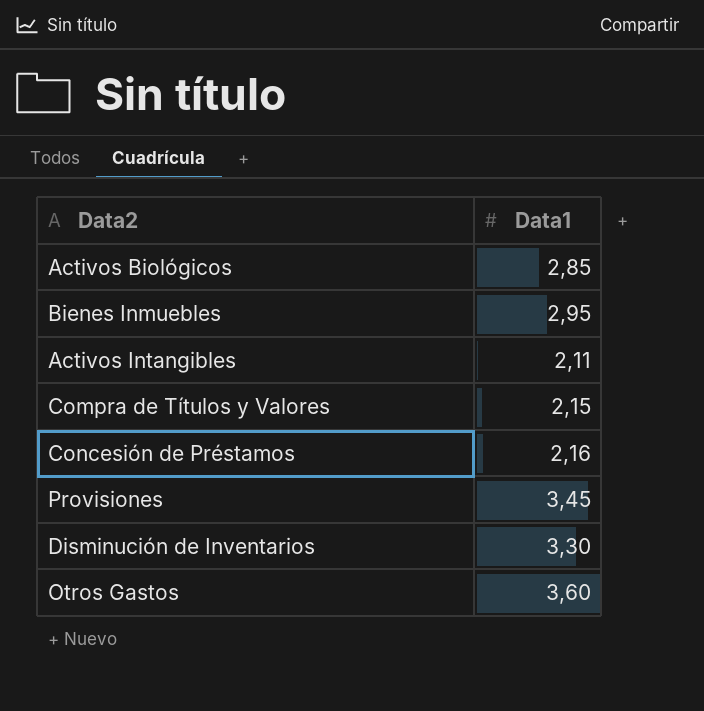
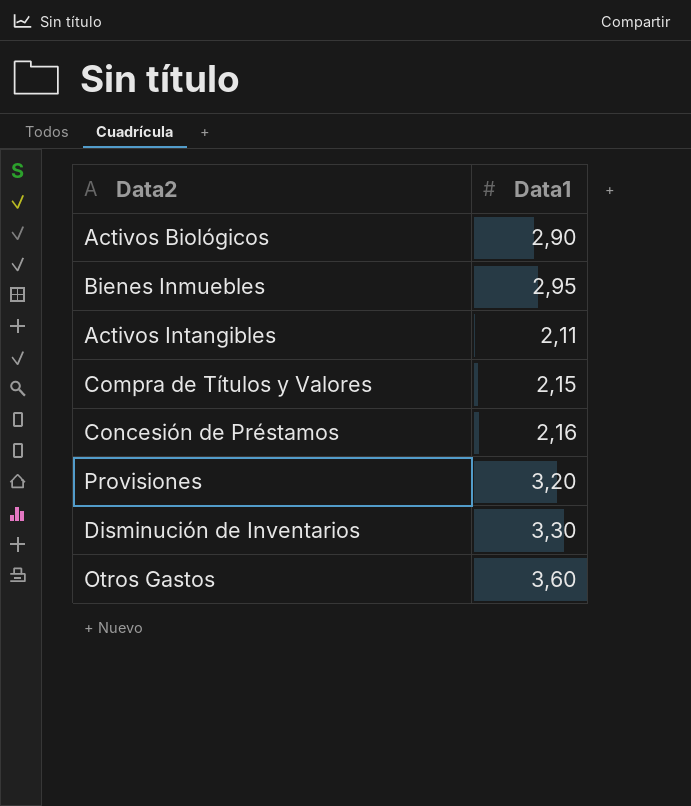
Activos Biológicos | Data1: 2,85 -> 2,90
Provisiones | Data1: 3,45 -> 3,20

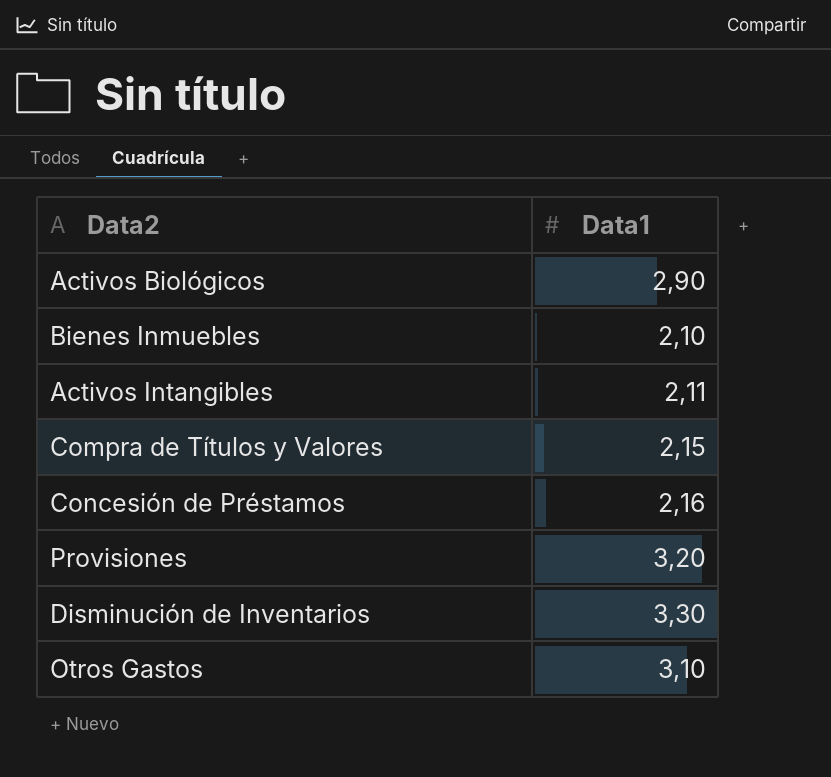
Bienes Inmuebles | Data1: 2,95 -> 2,10
Otros Gastos | Data1: 3,60 -> 3,10

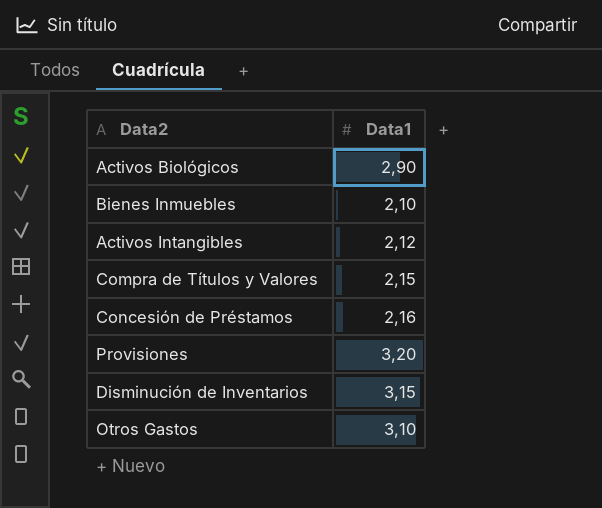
Activos Intangibles | Data1: 2,11 -> 2,12
Disminución de Inventarios | Data1: 3,30 -> 3,15

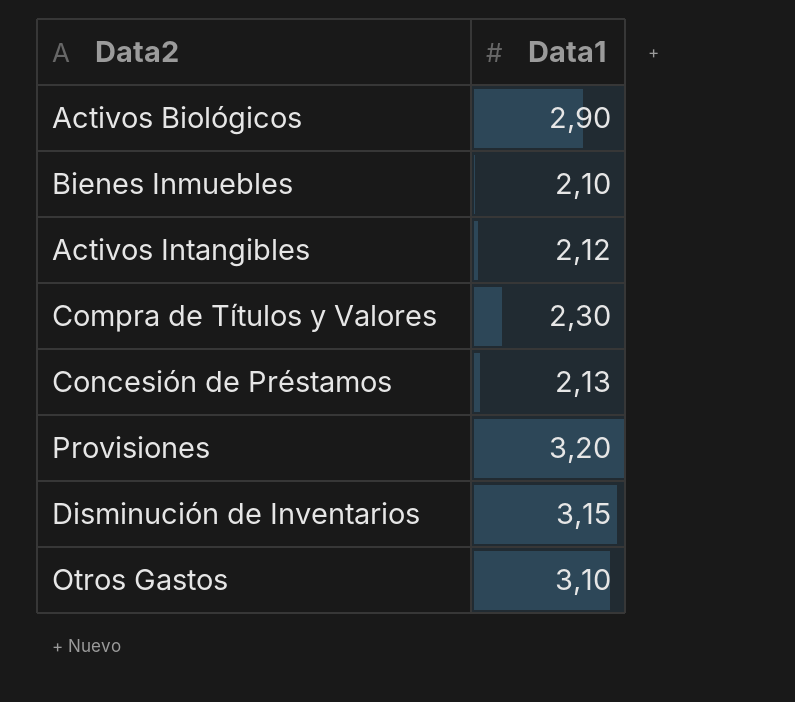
Compra de Títulos y Valores | Data1: 2,15 -> 2,30
Concesión de Préstamos | Data1: 2,16 -> 2,13

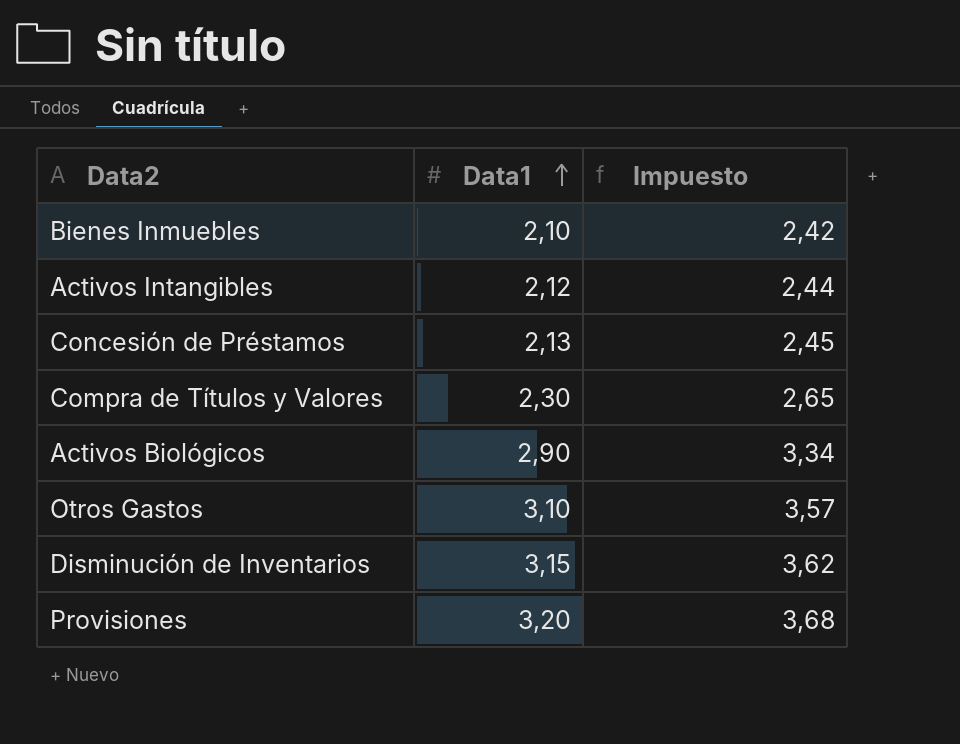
row order: none -> Data1 ascending
column Impuesto | formula: none -> [Data1] * 1,15

